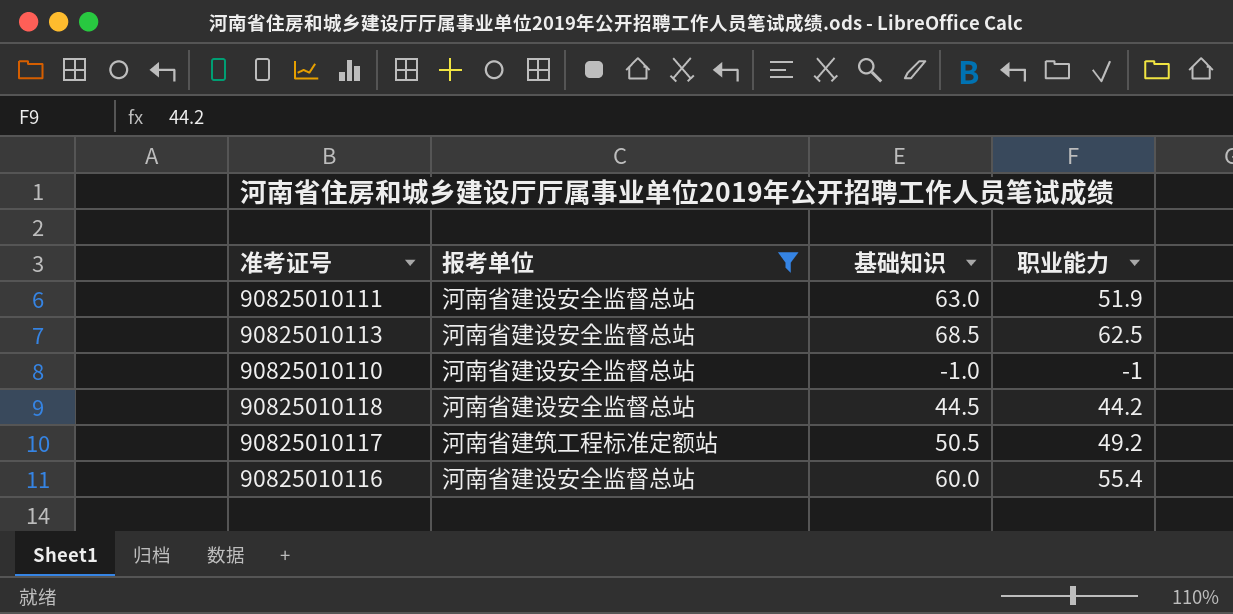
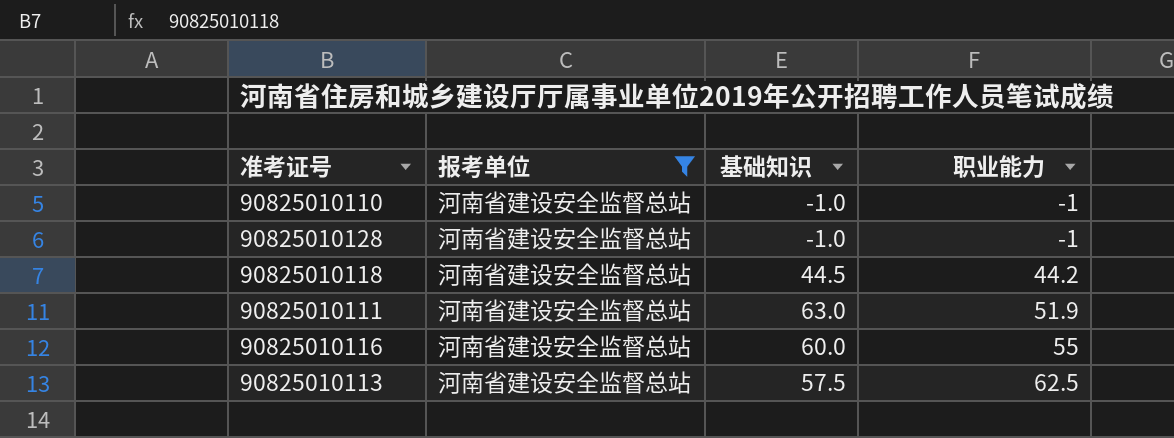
row order: none -> 职业能力 ascending
row 90825010117: 河南省建筑工程标准定额站 | 50.5 | 49.2 -> none
row 90825010128: none -> 河南省建设安全监督总站 | -1.0 | -1
90825010116 | 职业能力: 55.4 -> 55
90825010113 | 基础知识: 68.5 -> 57.5

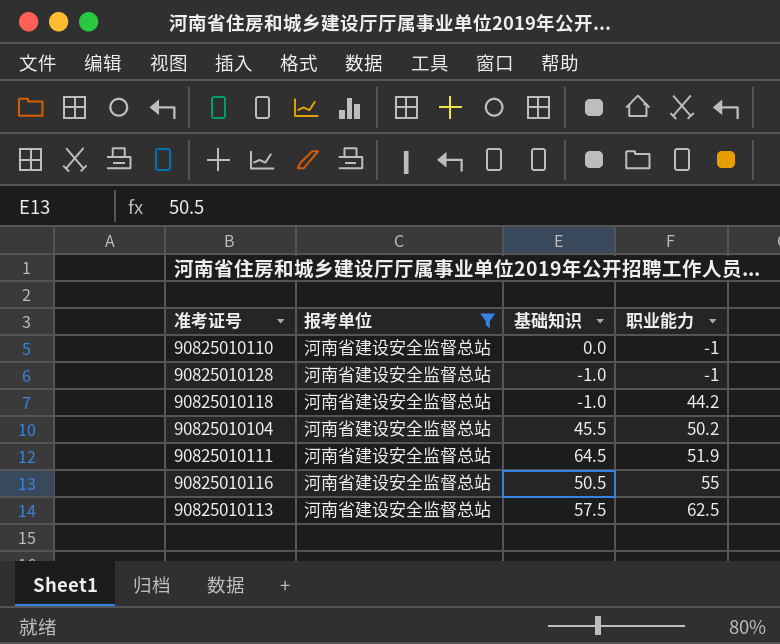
90825010110 | 基础知识: -1.0 -> 0.0
90825010118 | 基础知识: 44.5 -> -1.0
row 90825010104: none -> 河南省建设安全监督总站 | 45.5 | 50.2
90825010111 | 基础知识: 63.0 -> 64.5
90825010116 | 基础知识: 60.0 -> 50.5

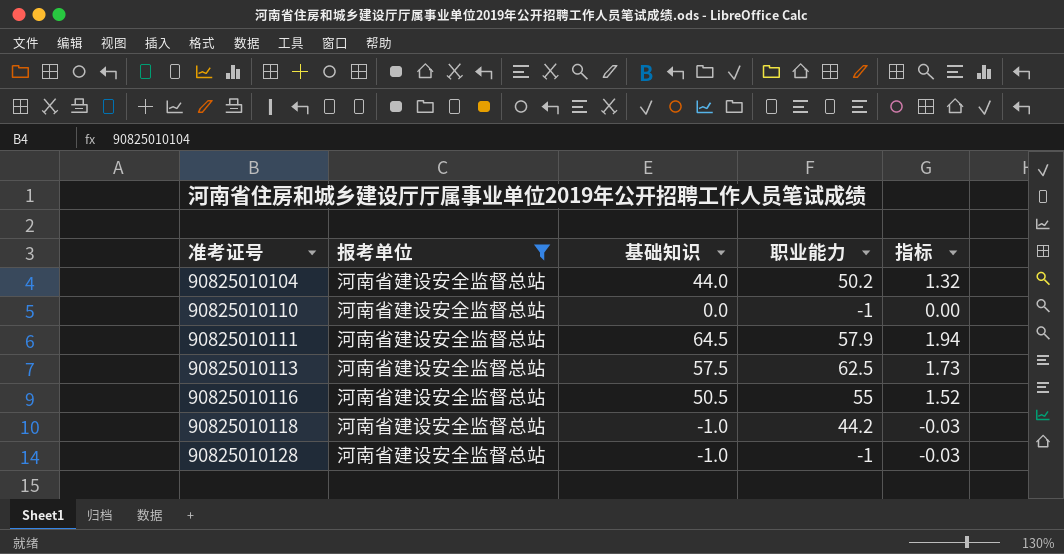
row order: 职业能力 ascending -> 准考证号 ascending
column 指标 | formula: none -> [基础知识] * 0.03
90825010104 | 基础知识: 45.5 -> 44.0
90825010111 | 职业能力: 51.9 -> 57.9

